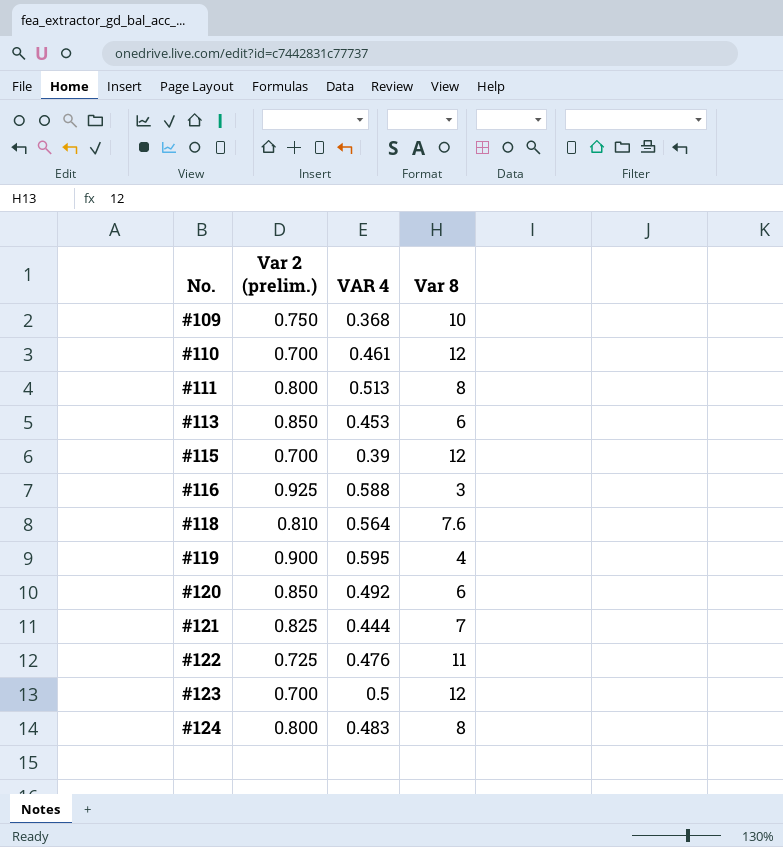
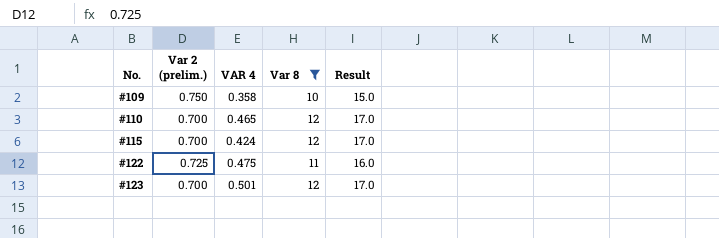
filter: none -> Var 8 >= 10
column Result | formula: none -> [Var 8] + 5
#109 | VAR 4: 0.368 -> 0.358
#110 | VAR 4: 0.461 -> 0.465
#115 | VAR 4: 0.39 -> 0.424
#122 | VAR 4: 0.476 -> 0.475
#123 | VAR 4: 0.5 -> 0.501

